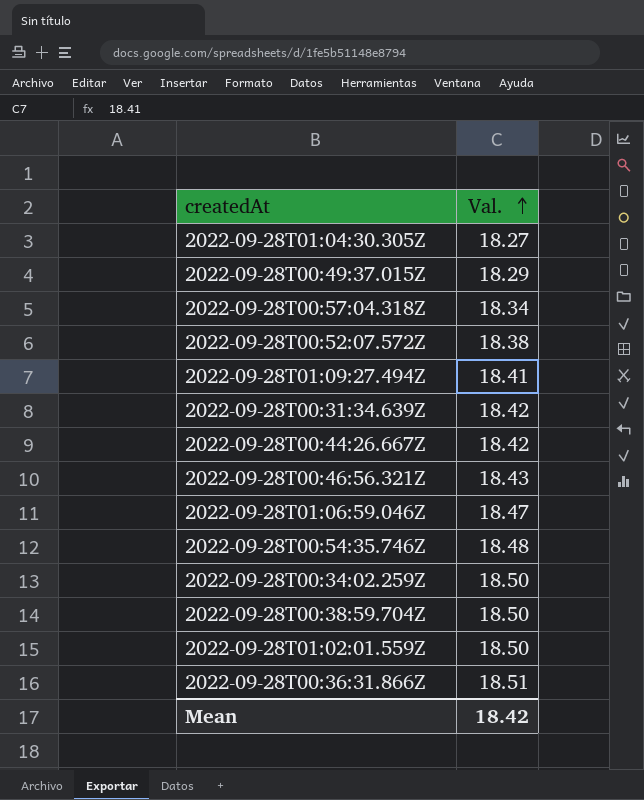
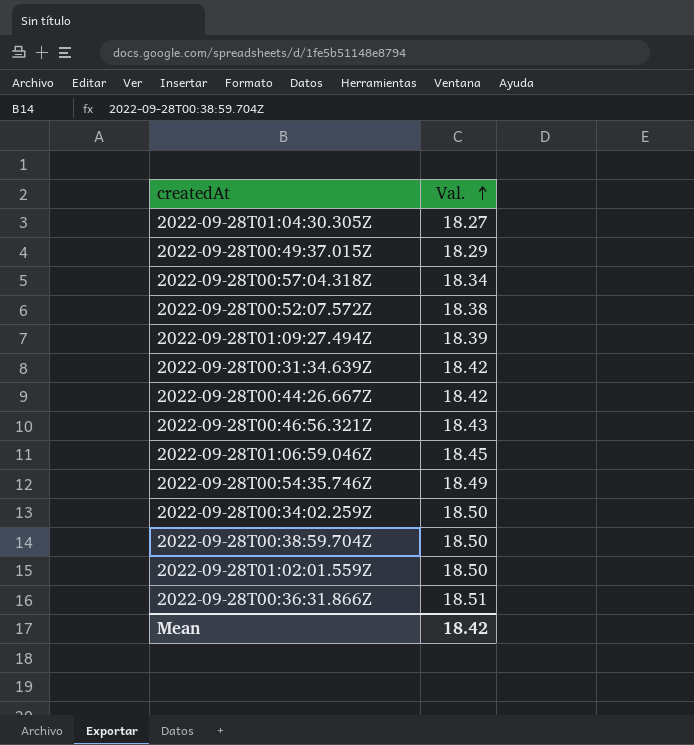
2022-09-28T01:09:27.494Z | Val.: 18.41 -> 18.39
2022-09-28T01:06:59.046Z | Val.: 18.47 -> 18.45
2022-09-28T00:54:35.746Z | Val.: 18.48 -> 18.49

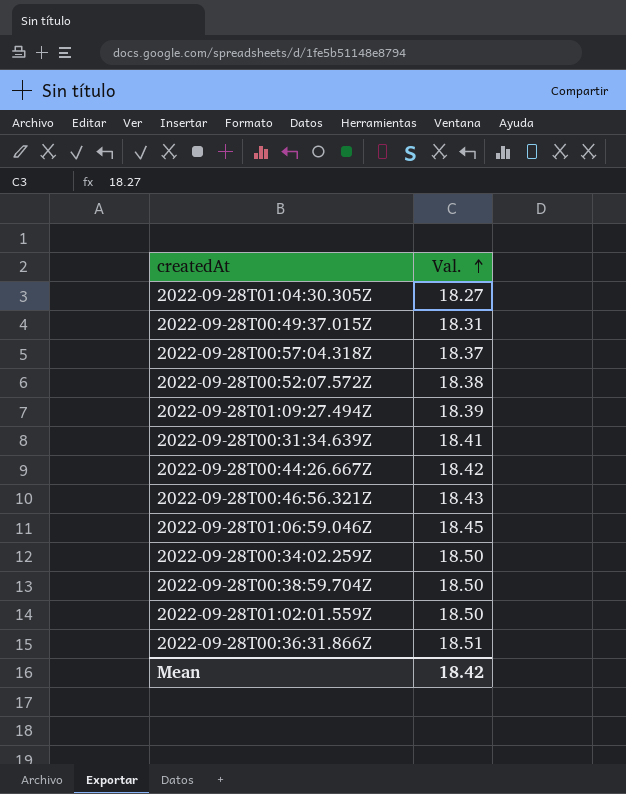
row 2022-09-28T00:54:35.746Z: 18.49 -> none
2022-09-28T00:49:37.015Z | Val.: 18.29 -> 18.31
2022-09-28T00:57:04.318Z | Val.: 18.34 -> 18.37
2022-09-28T00:31:34.639Z | Val.: 18.42 -> 18.41

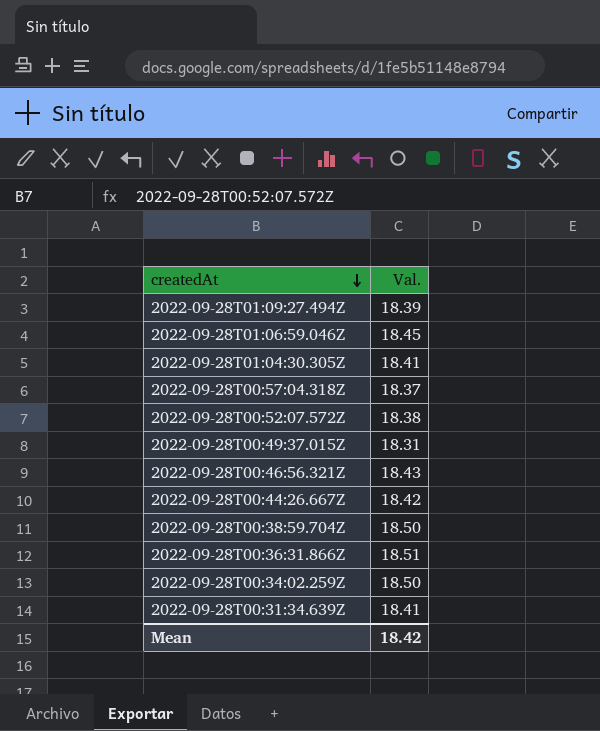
row order: Val. ascending -> createdAt descending
row 2022-09-28T01:02:01.559Z: 18.50 -> none
2022-09-28T01:04:30.305Z | Val.: 18.27 -> 18.41

